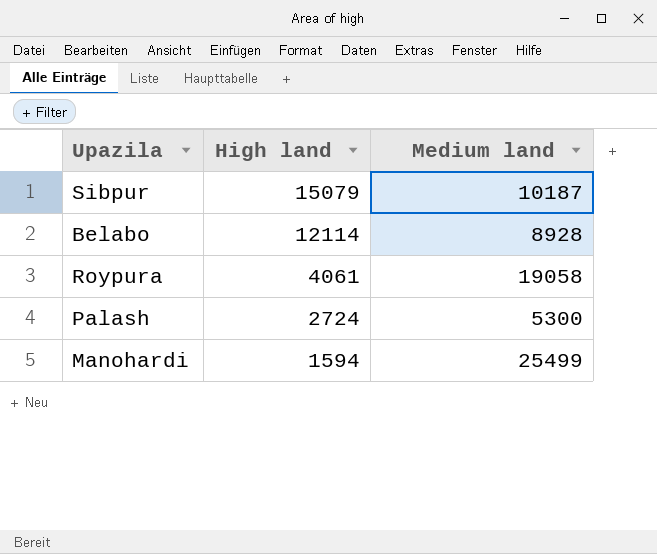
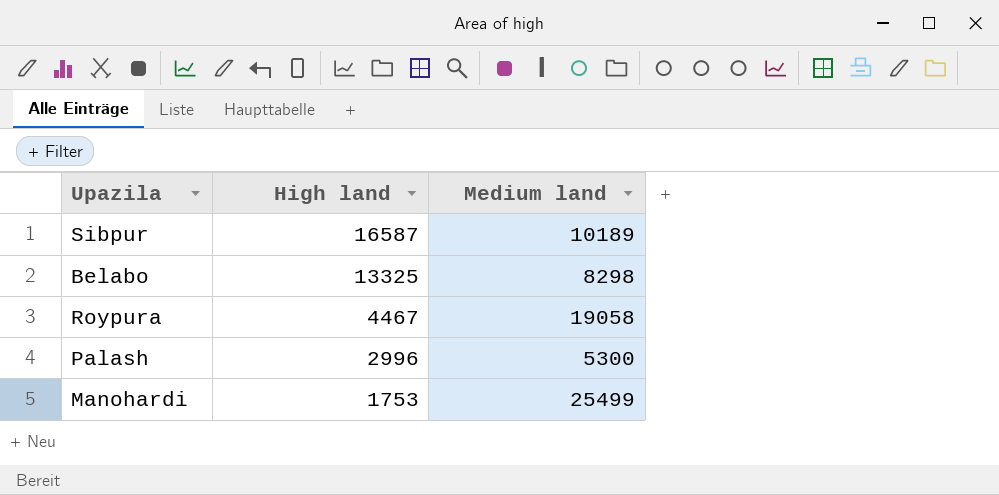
Sibpur | High land: 15079 -> 16587
Sibpur | Medium land: 10187 -> 10189
Belabo | High land: 12114 -> 13325
Belabo | Medium land: 8928 -> 8298
Roypura | High land: 4061 -> 4467
Palash | High land: 2724 -> 2996
Manohardi | High land: 1594 -> 1753

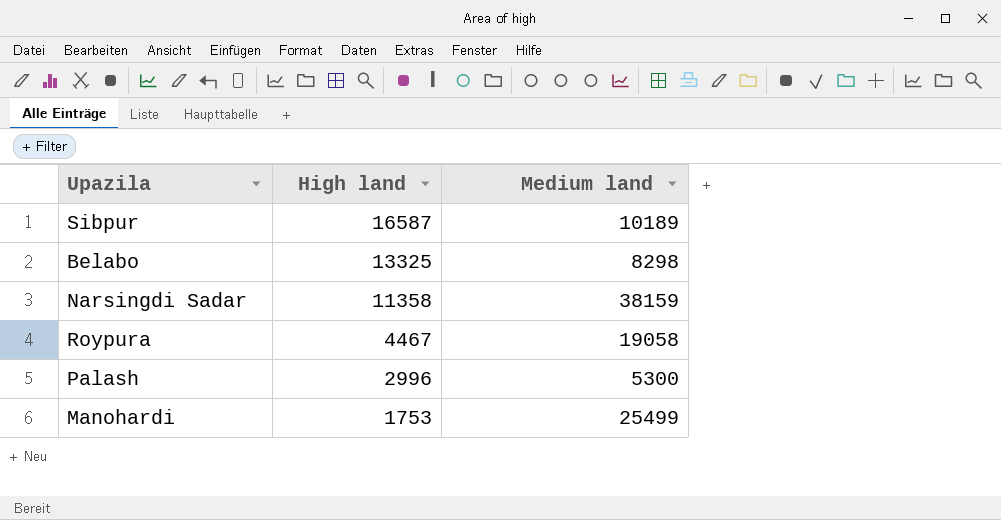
row Narsingdi Sadar: none -> 11358 | 38159

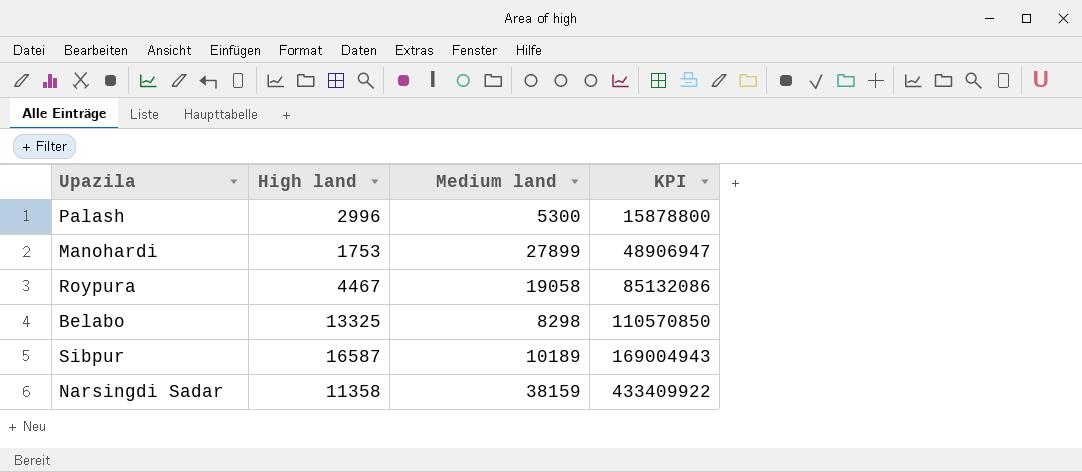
row order: High land descending -> KPI ascending
column KPI | formula: none -> [High land] * [Medium land]
Manohardi | Medium land: 25499 -> 27899

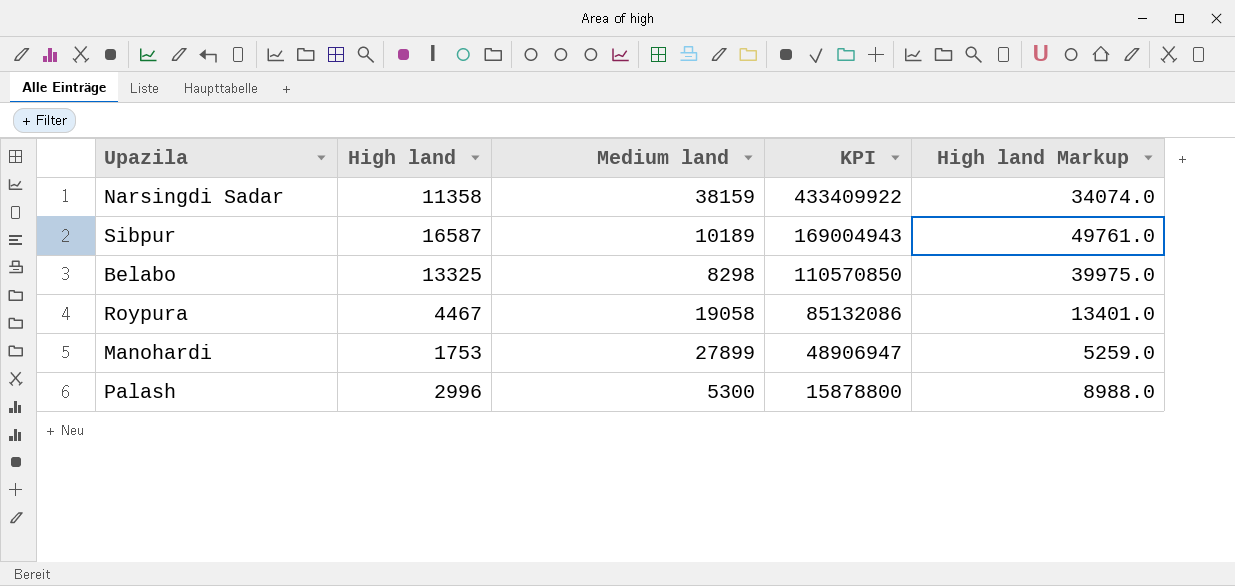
row order: KPI ascending -> KPI descending
column High land Markup | formula: none -> [High land] * 3

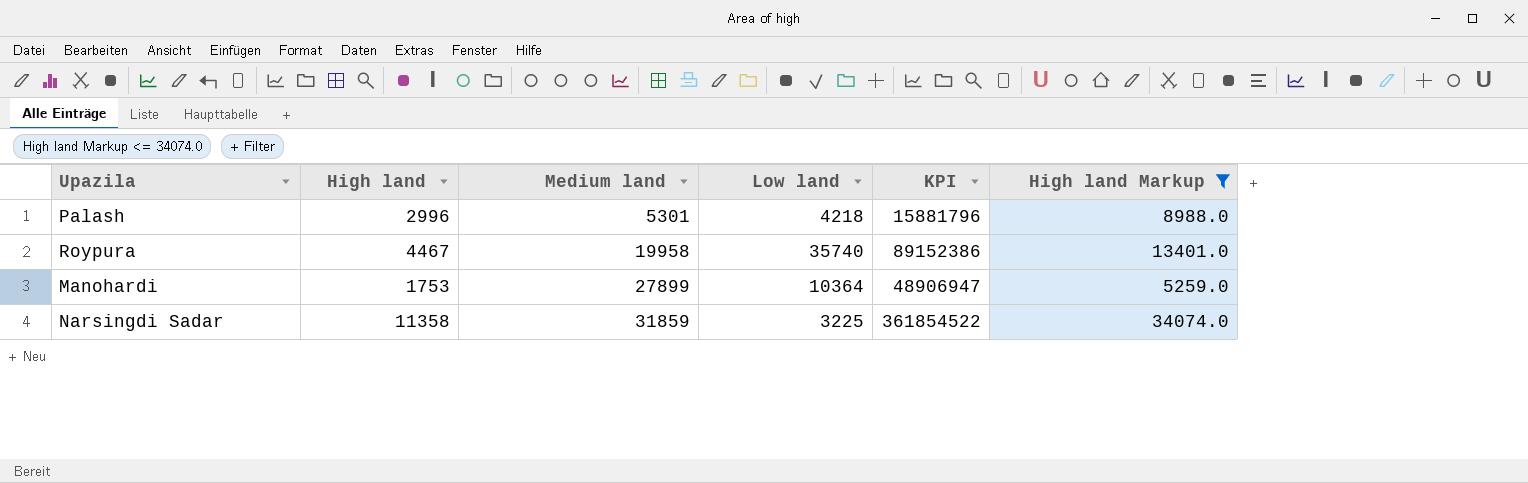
filter: none -> High land Markup <= 34074.0
row order: KPI descending -> Medium land ascending
column Low land | position: none -> 4
Palash | Medium land: 5300 -> 5301
Palash | KPI: 15878800 -> 15881796
Roypura | Medium land: 19058 -> 19958
Roypura | KPI: 85132086 -> 89152386
Narsingdi Sadar | Medium land: 38159 -> 31859
Narsingdi Sadar | KPI: 433409922 -> 361854522

